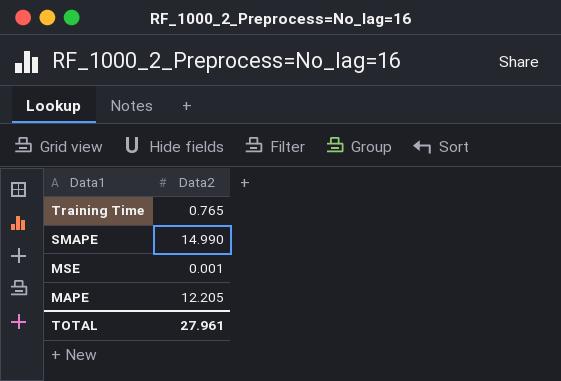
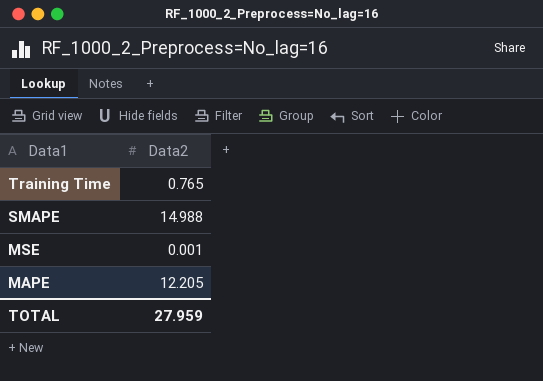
SMAPE | Data2: 14.990 -> 14.988
TOTAL | Data2: 27.961 -> 27.959

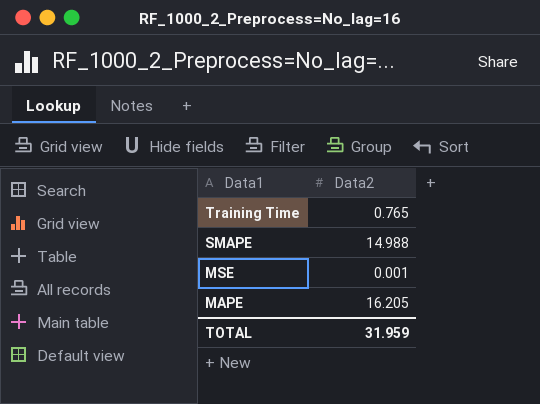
MAPE | Data2: 12.205 -> 16.205
TOTAL | Data2: 27.959 -> 31.959

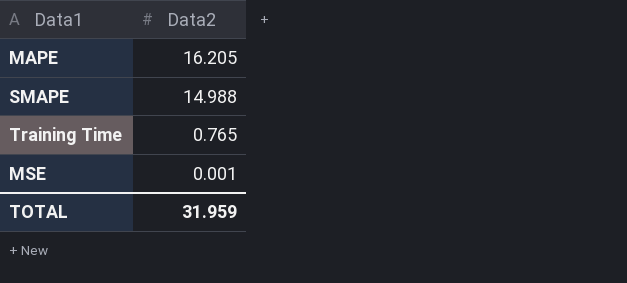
row order: Data1 descending -> Data2 descending

